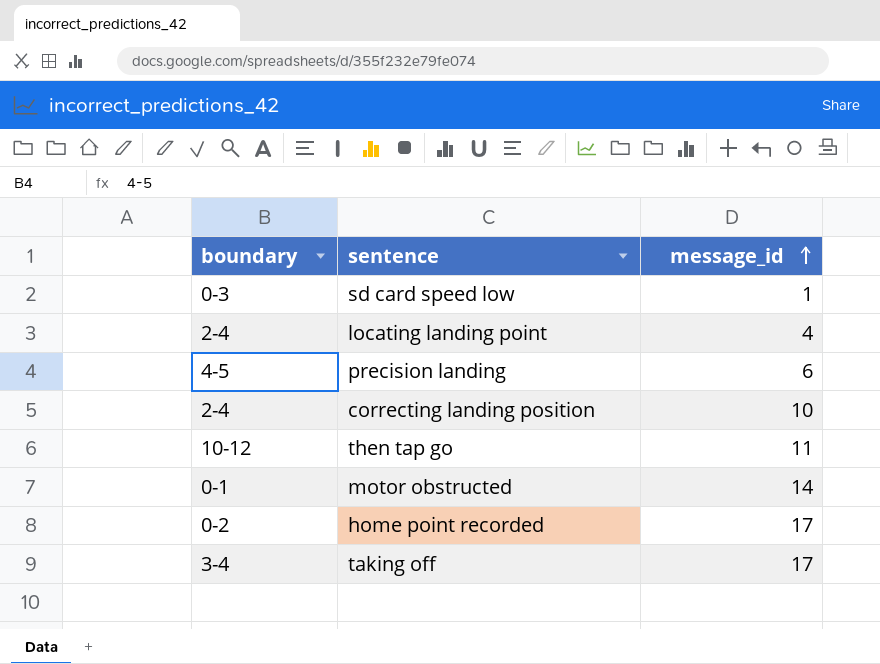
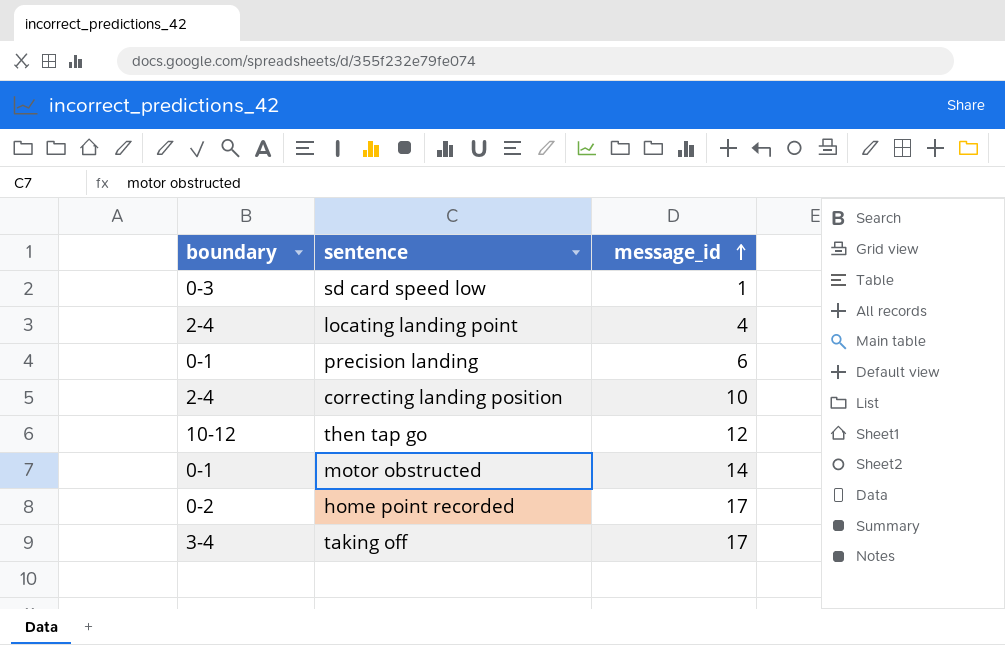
precision landing | boundary: 4-5 -> 0-1
then tap go | message_id: 11 -> 12

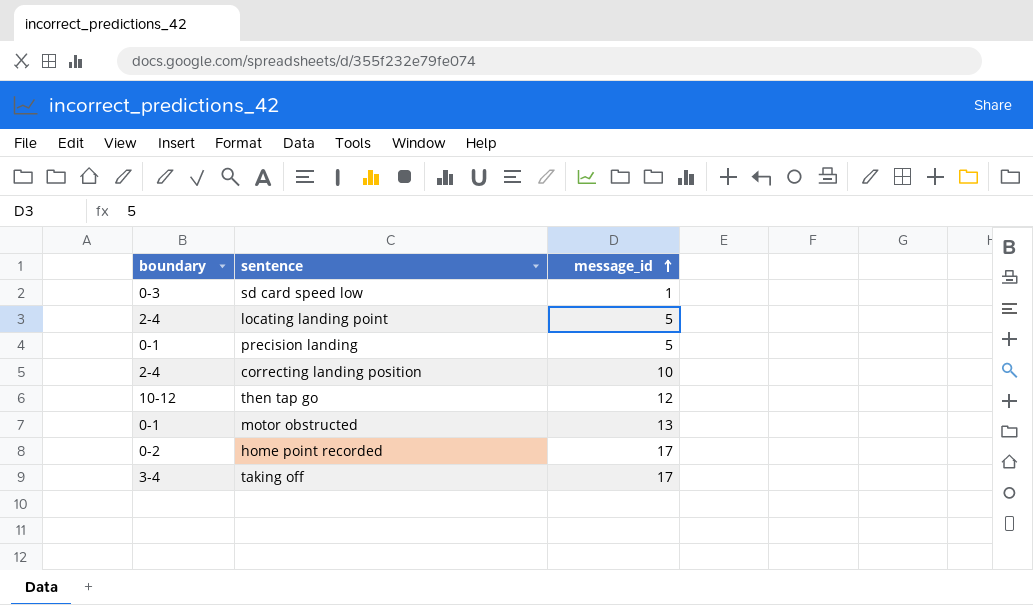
locating landing point | message_id: 4 -> 5
precision landing | message_id: 6 -> 5
motor obstructed | message_id: 14 -> 13

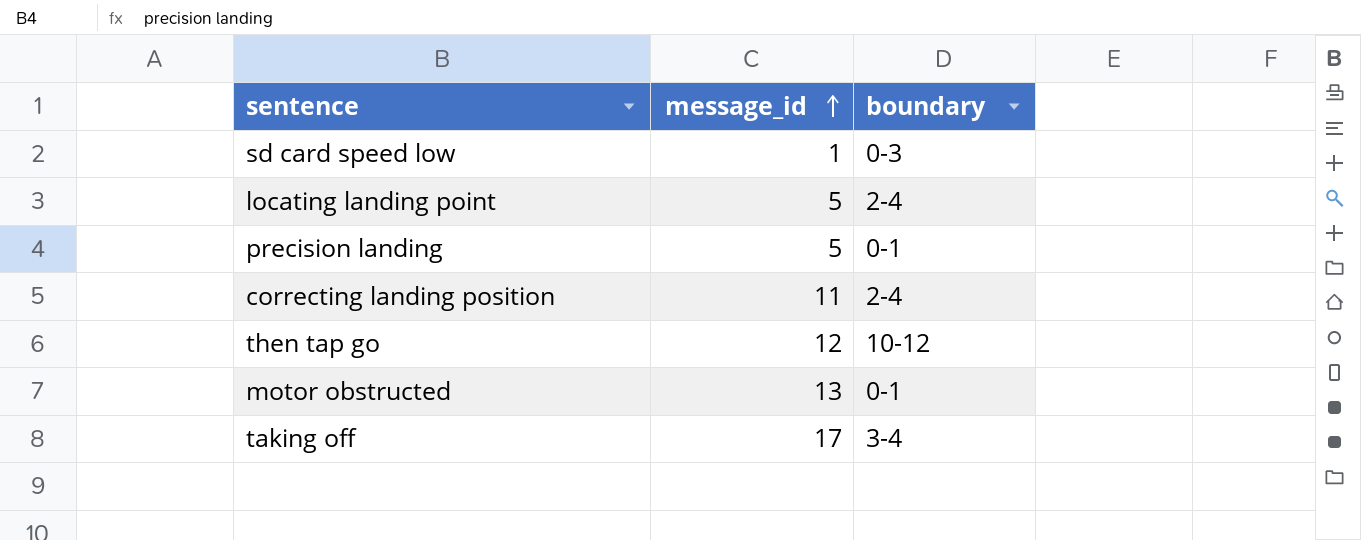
column boundary | position: 1 -> 3
row home point recorded: 0-2 | 17 -> none
correcting landing position | message_id: 10 -> 11

